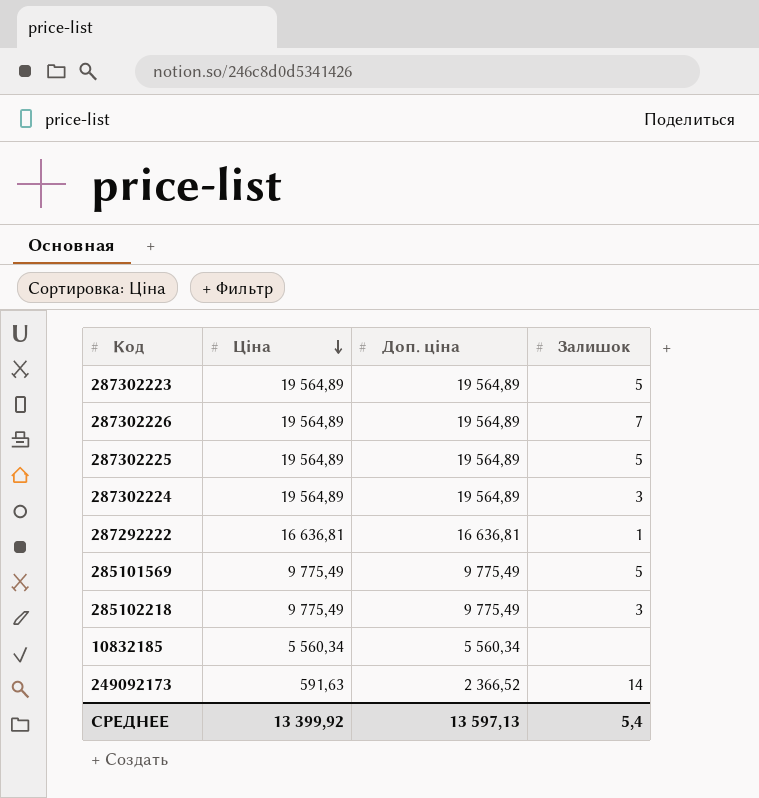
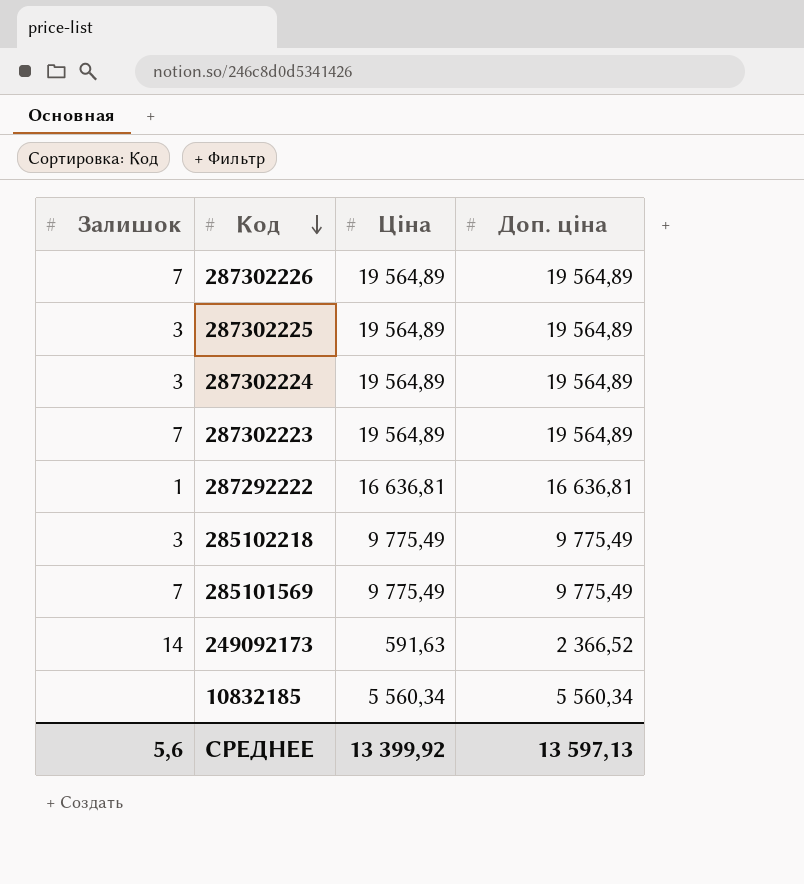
row order: Ціна descending -> Код descending
column Залишок | position: 4 -> 1
287302225 | Залишок: 5 -> 3
287302223 | Залишок: 5 -> 7
285101569 | Залишок: 5 -> 7
СРЕДНЕЕ | Залишок: 5,4 -> 5,6

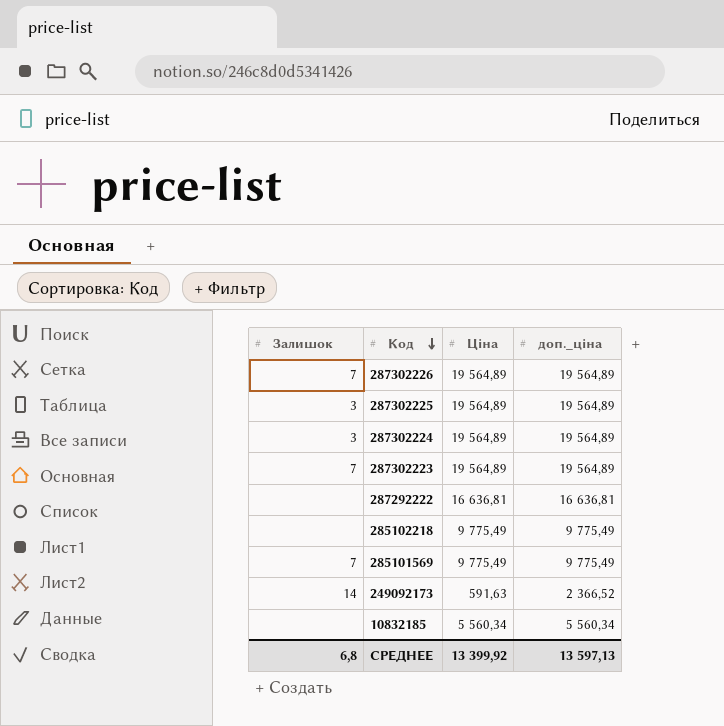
column name: Доп. ціна -> доп._ціна
287292222 | Залишок: 1 -> none
285102218 | Залишок: 3 -> none
СРЕДНЕЕ | Залишок: 5,6 -> 6,8

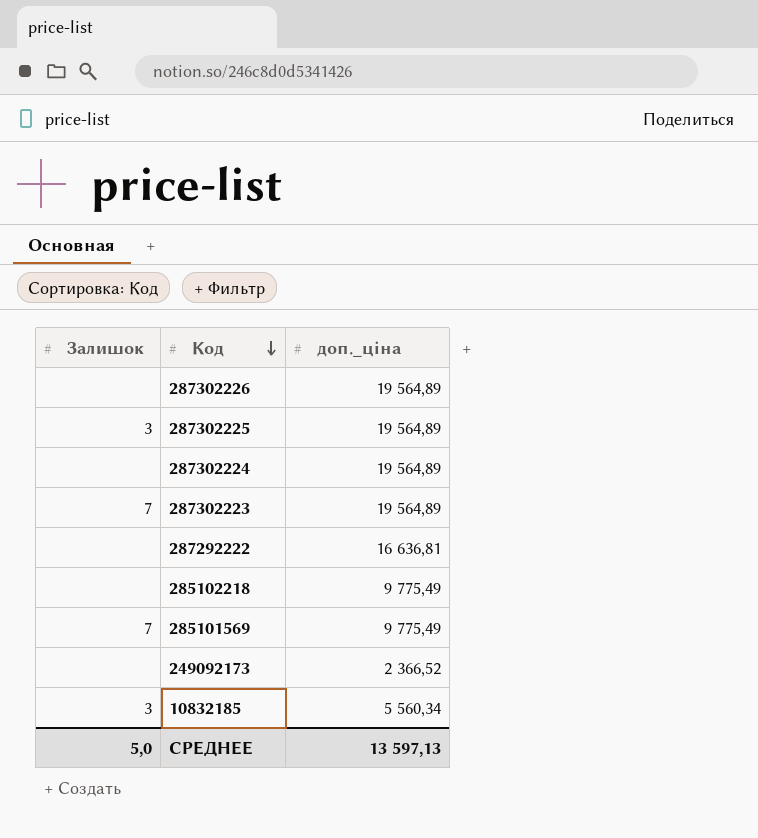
column Ціна | position: 3 -> none
287302226 | Залишок: 7 -> none
287302224 | Залишок: 3 -> none
249092173 | Залишок: 14 -> none
10832185 | Залишок: none -> 3
СРЕДНЕЕ | Залишок: 6,8 -> 5,0

